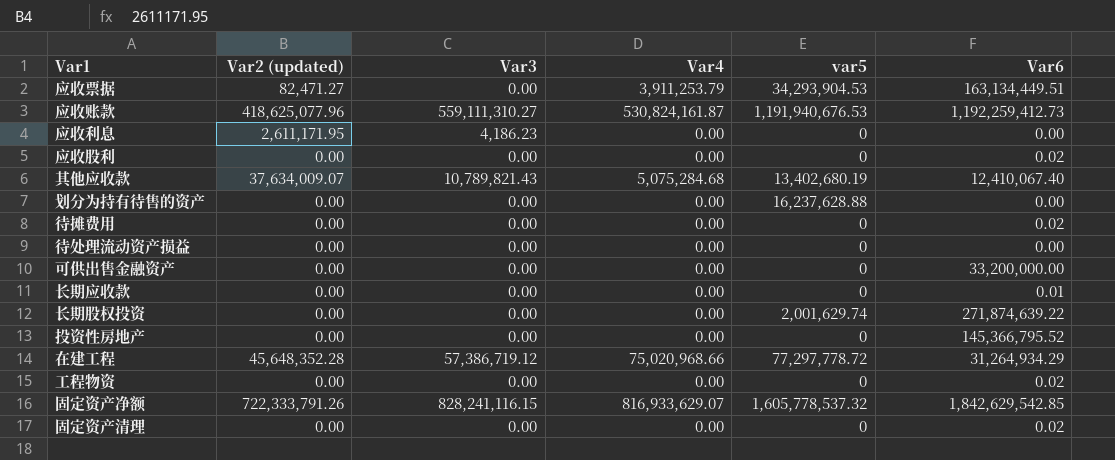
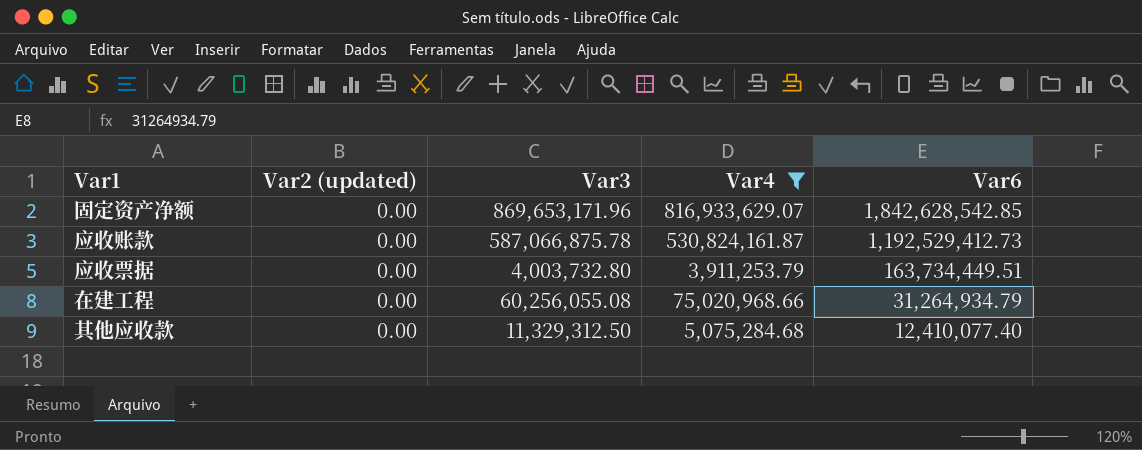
filter: none -> Var4 != 0.00
row order: none -> Var6 descending
column var5 | position: 5 -> none
固定资产净额 | Var2 (updated): 722,333,791.26 -> 0.00
固定资产净额 | Var3: 828,241,116.15 -> 869,653,171.96
固定资产净额 | Var6: 1,842,629,542.85 -> 1,842,628,542.85
应收账款 | Var2 (updated): 418,625,077.96 -> 0.00
应收账款 | Var3: 559,111,310.27 -> 587,066,875.78
应收账款 | Var6: 1,192,259,412.73 -> 1,192,529,412.73
应收票据 | Var2 (updated): 82,471.27 -> 0.00
应收票据 | Var3: 0.00 -> 4,003,732.80
应收票据 | Var6: 163,134,449.51 -> 163,734,449.51
在建工程 | Var2 (updated): 45,648,352.28 -> 0.00
在建工程 | Var3: 57,386,719.12 -> 60,256,055.08
在建工程 | Var6: 31,264,934.29 -> 31,264,934.79
其他应收款 | Var2 (updated): 37,634,009.07 -> 0.00
其他应收款 | Var3: 10,789,821.43 -> 11,329,312.50
其他应收款 | Var6: 12,410,067.40 -> 12,410,077.40

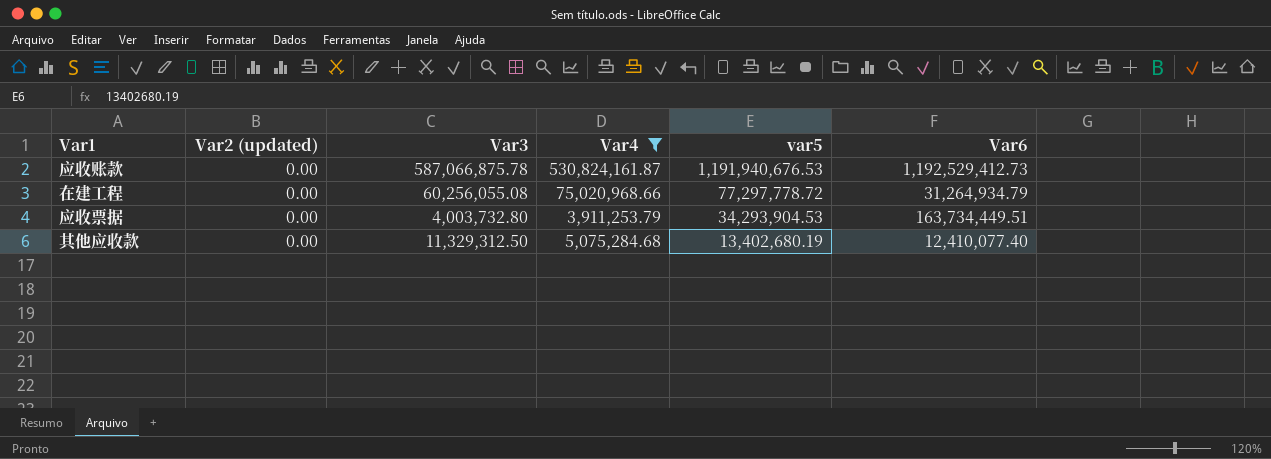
row order: Var6 descending -> var5 descending
column var5 | position: none -> 5
row 固定资产净额: 0.00 | 869,653,171.96 | 816,933,629.07 | 1,842,628,542.85 -> none

